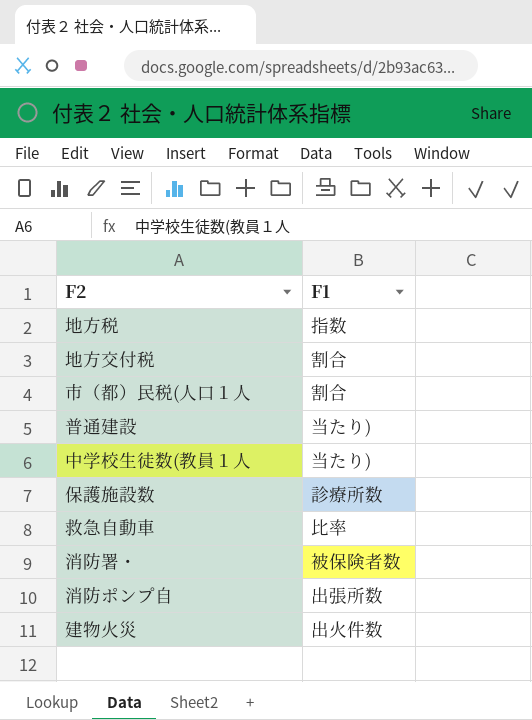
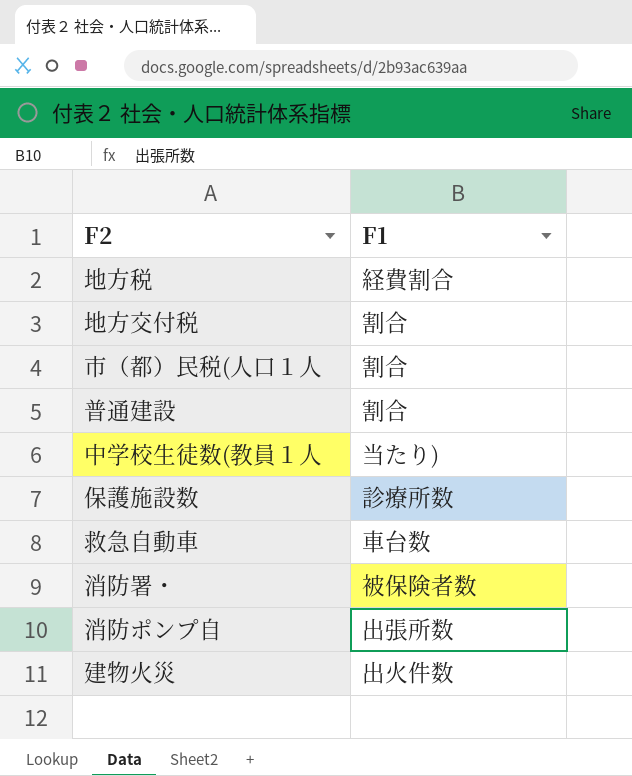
地方税 | F1: 指数 -> 経費割合
普通建設 | F1: 当たり) -> 割合
救急自動車 | F1: 比率 -> 車台数

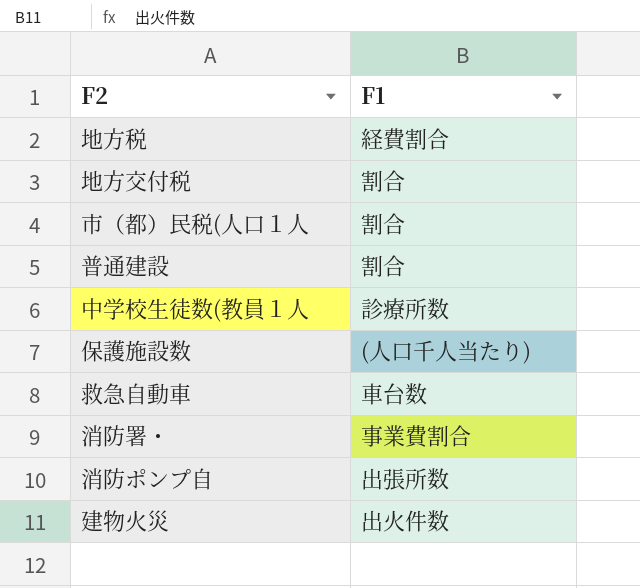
中学校生徒数(教員１人 | F1: 当たり) -> 診療所数
保護施設数 | F1: 診療所数 -> (人口千人当たり)
消防署・ | F1: 被保険者数 -> 事業費割合

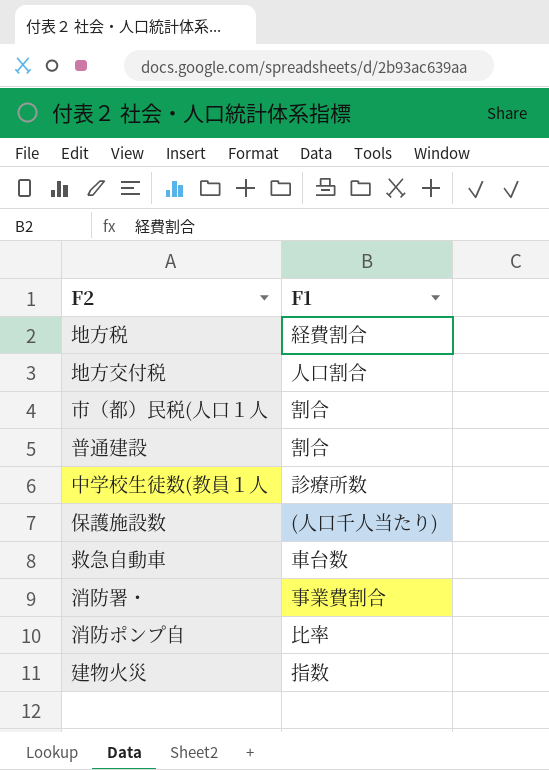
地方交付税 | F1: 割合 -> 人口割合
消防ポンプ自 | F1: 出張所数 -> 比率
建物火災 | F1: 出火件数 -> 指数

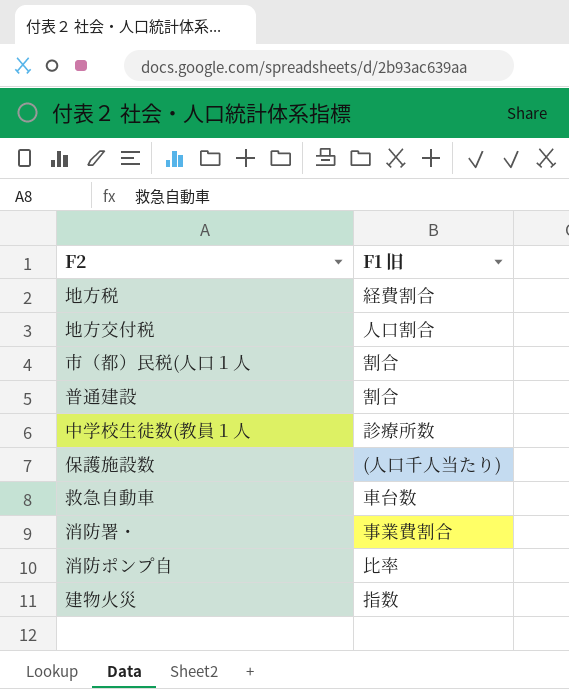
column name: F1 -> F1 旧

